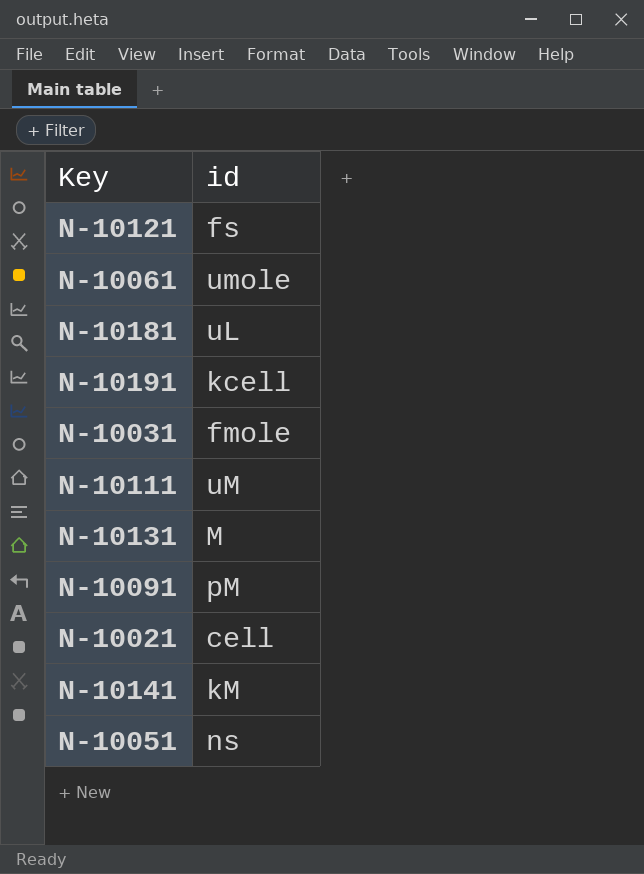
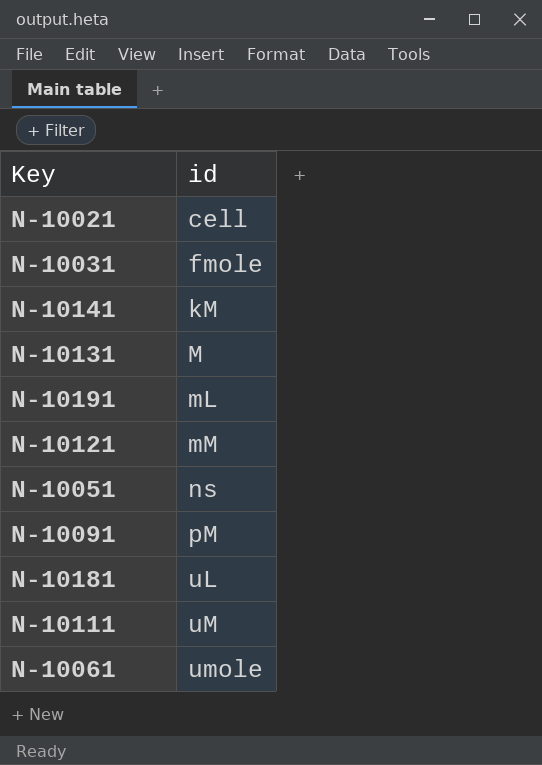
row order: none -> id ascending
N-10191 | id: kcell -> mL
N-10121 | id: fs -> mM

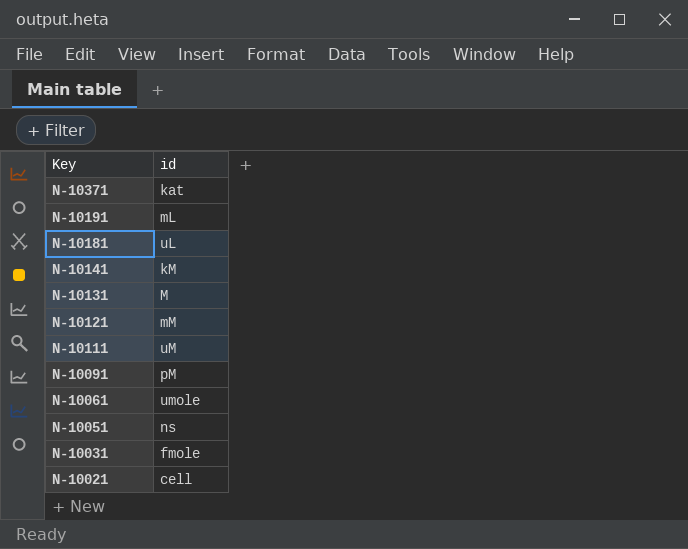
row order: id ascending -> Key descending
row N-10371: none -> kat

